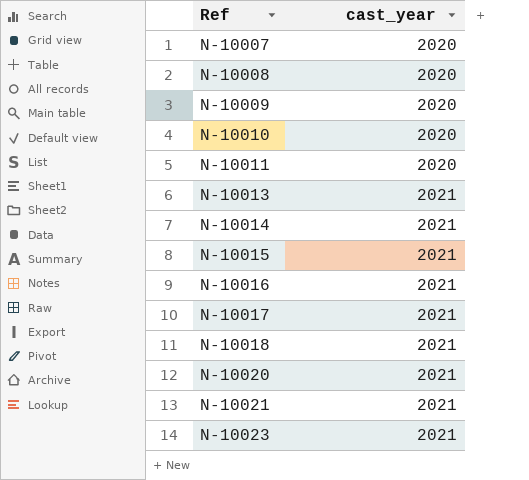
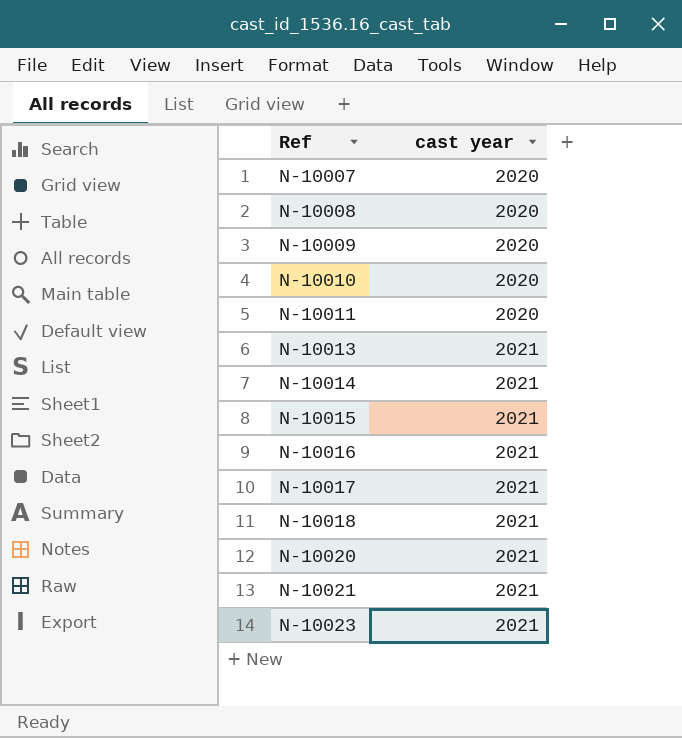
column name: cast_year -> cast year

